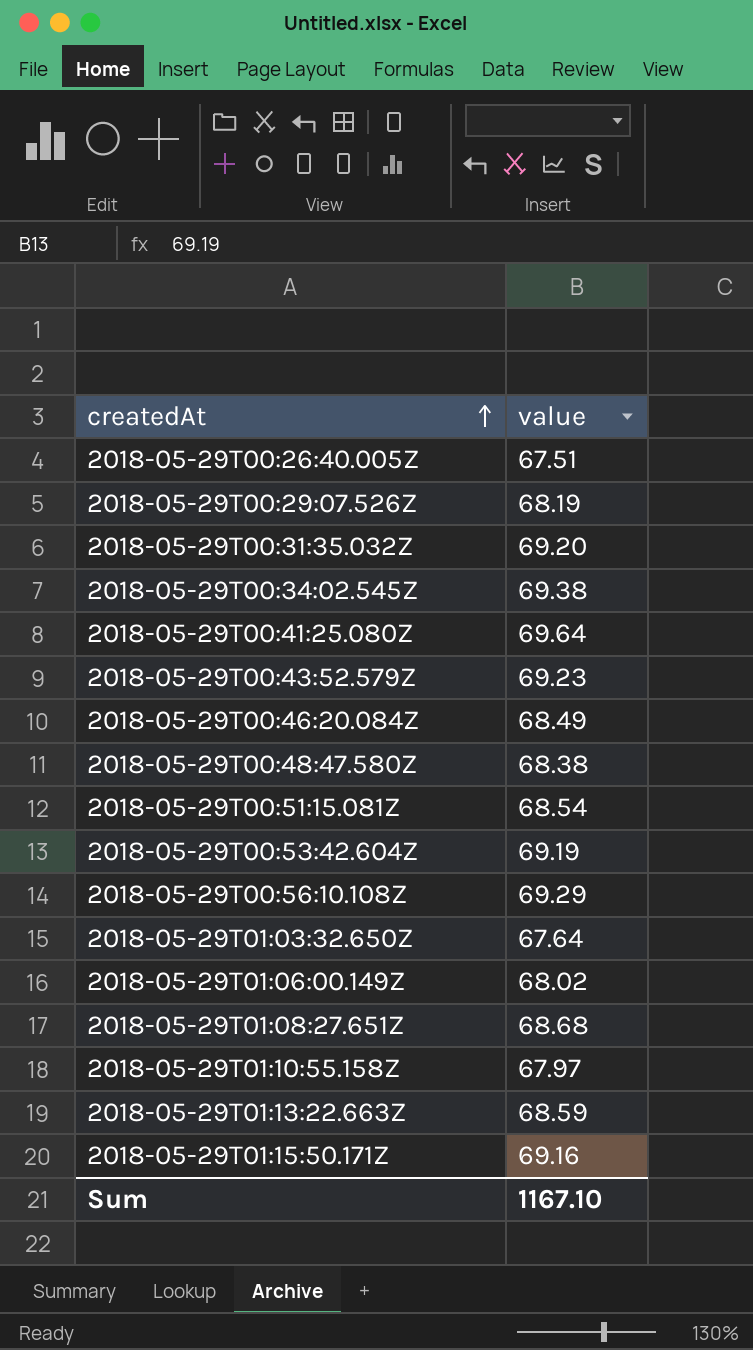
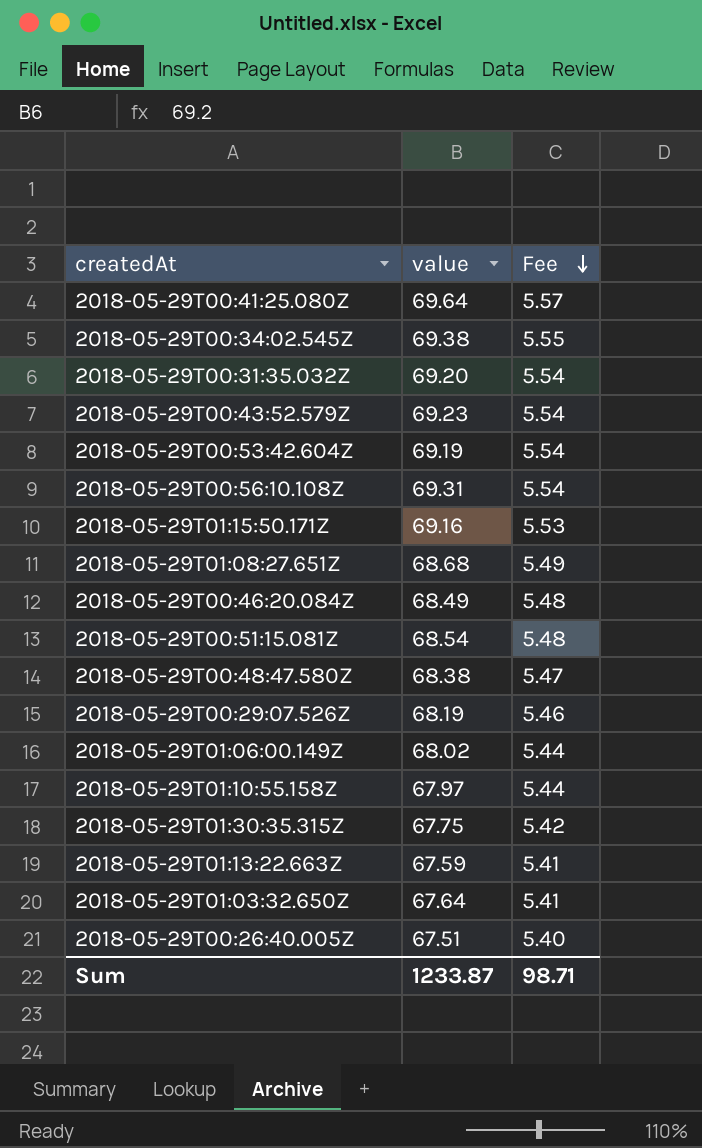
row order: createdAt ascending -> Fee descending
column Fee | formula: none -> [value] * 0.08
2018-05-29T00:56:10.108Z | value: 69.29 -> 69.31
row 2018-05-29T01:30:35.315Z: none -> 67.75 | 5.42
2018-05-29T01:13:22.663Z | value: 68.59 -> 67.59
Sum | value: 1167.10 -> 1233.87

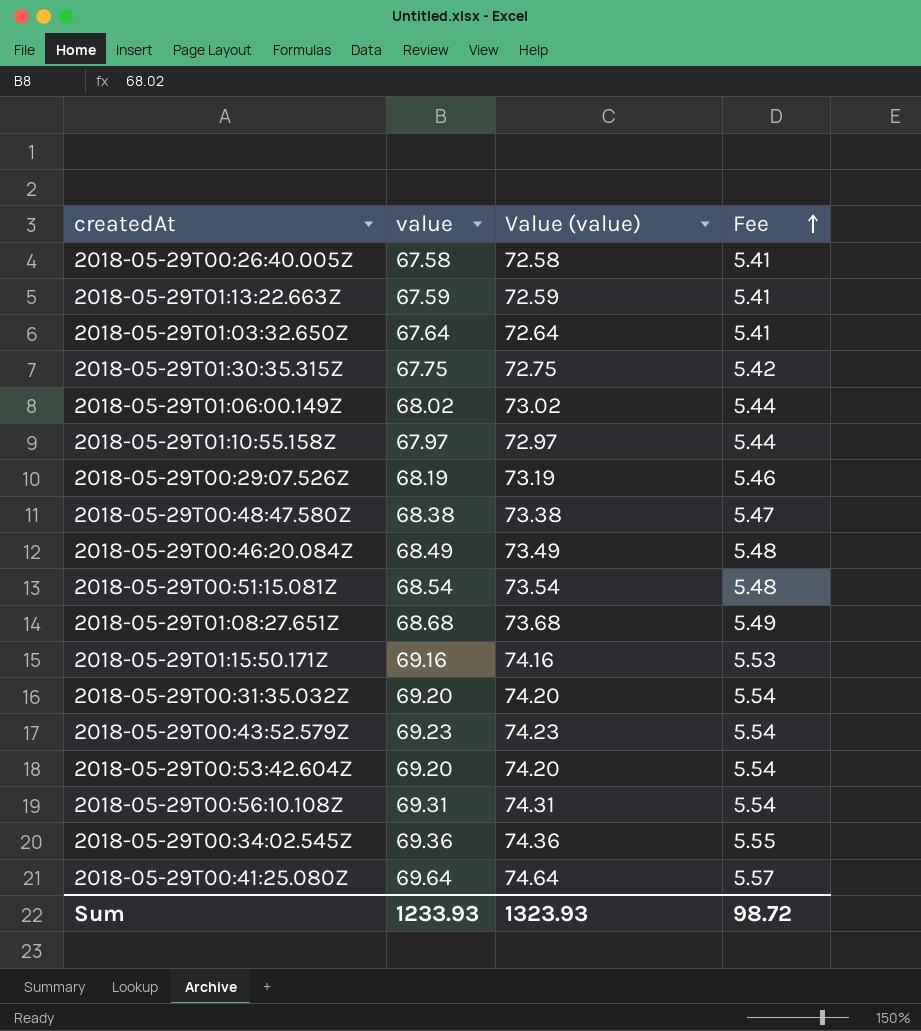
row order: Fee descending -> Fee ascending
column Value (value) | formula: none -> [value] + 5
2018-05-29T00:26:40.005Z | value: 67.51 -> 67.58
2018-05-29T00:26:40.005Z | Fee: 5.40 -> 5.41
2018-05-29T00:53:42.604Z | value: 69.19 -> 69.20
2018-05-29T00:34:02.545Z | value: 69.38 -> 69.36
Sum | value: 1233.87 -> 1233.93
Sum | Fee: 98.71 -> 98.72

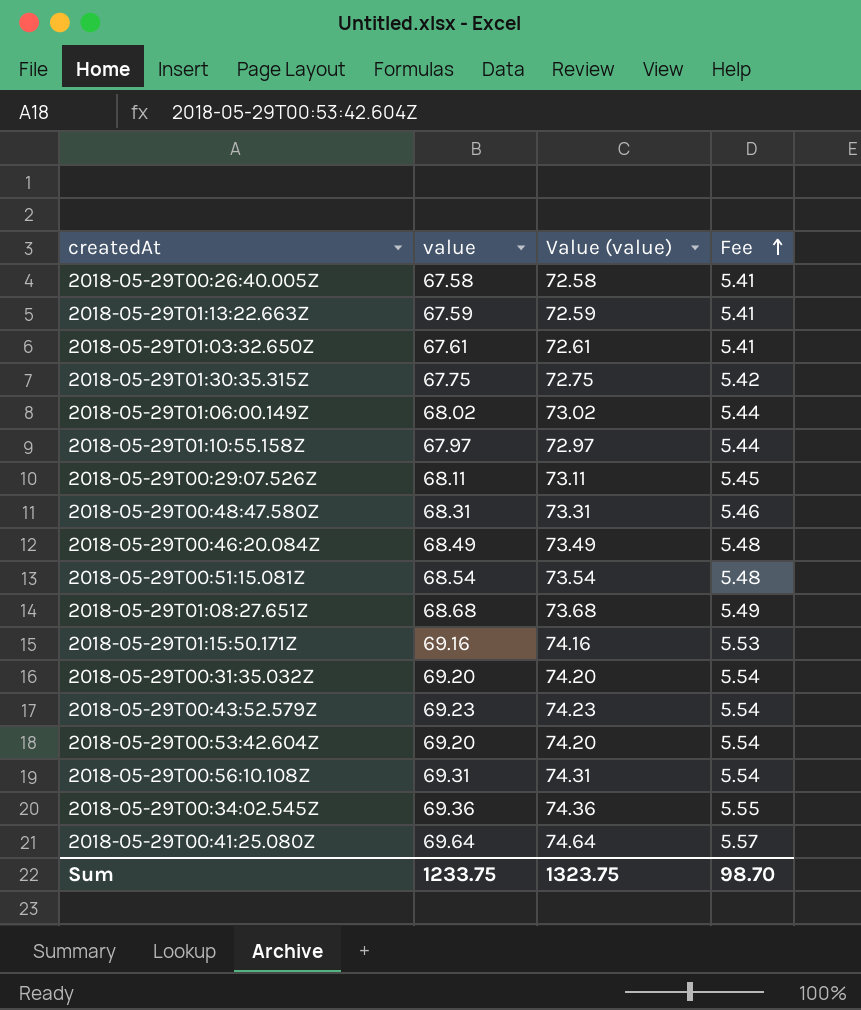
2018-05-29T01:03:32.650Z | value: 67.64 -> 67.61
2018-05-29T01:03:32.650Z | Value (value): 72.64 -> 72.61
2018-05-29T00:29:07.526Z | value: 68.19 -> 68.11
2018-05-29T00:29:07.526Z | Value (value): 73.19 -> 73.11
2018-05-29T00:29:07.526Z | Fee: 5.46 -> 5.45
2018-05-29T00:48:47.580Z | value: 68.38 -> 68.31
2018-05-29T00:48:47.580Z | Value (value): 73.38 -> 73.31
2018-05-29T00:48:47.580Z | Fee: 5.47 -> 5.46
Sum | value: 1233.93 -> 1233.75
Sum | Value (value): 1323.93 -> 1323.75
Sum | Fee: 98.72 -> 98.70

